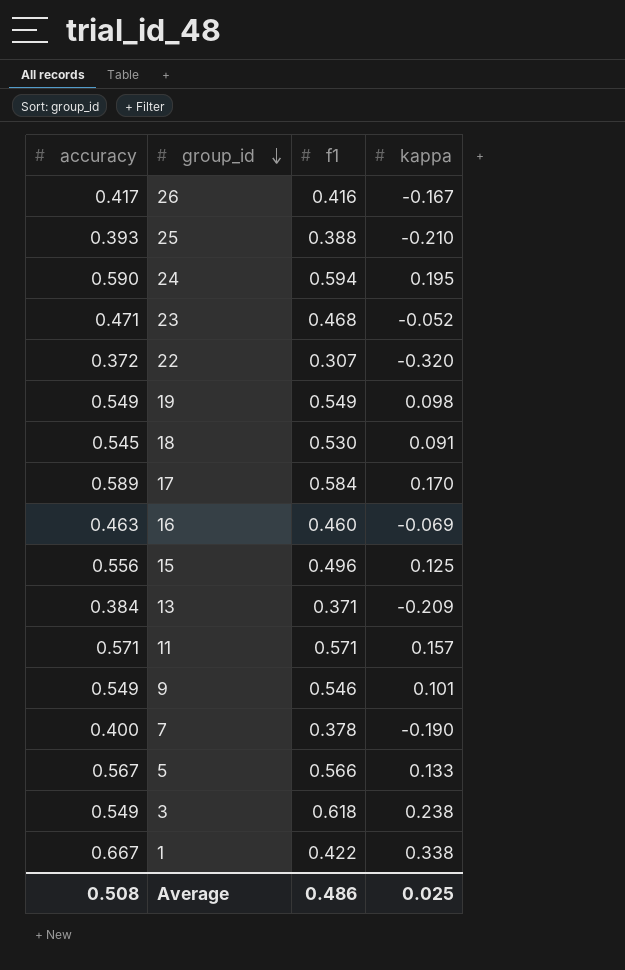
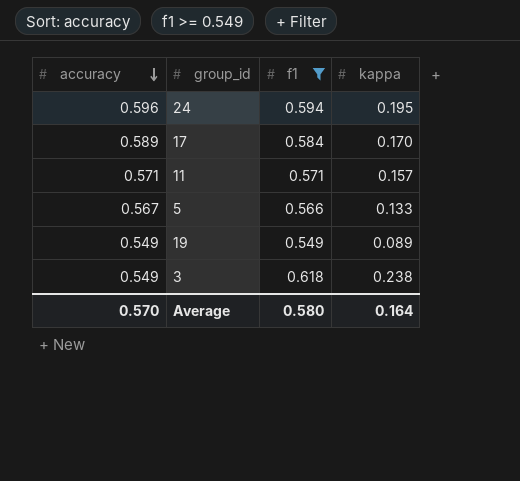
filter: none -> f1 >= 0.549
row order: group_id descending -> accuracy descending
24 | accuracy: 0.590 -> 0.596
19 | kappa: 0.098 -> 0.089
Average | accuracy: 0.508 -> 0.570
Average | f1: 0.486 -> 0.580
Average | kappa: 0.025 -> 0.164

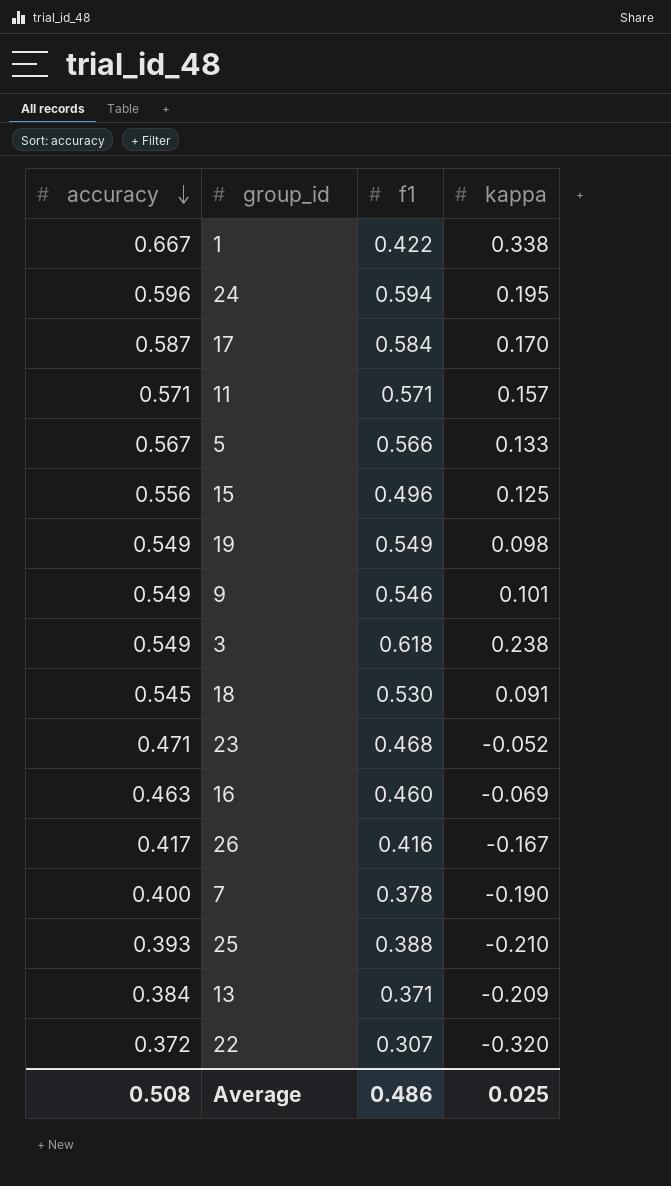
filter: f1 >= 0.549 -> none
17 | accuracy: 0.589 -> 0.587
19 | kappa: 0.089 -> 0.098
Average | accuracy: 0.570 -> 0.508
Average | f1: 0.580 -> 0.486
Average | kappa: 0.164 -> 0.025

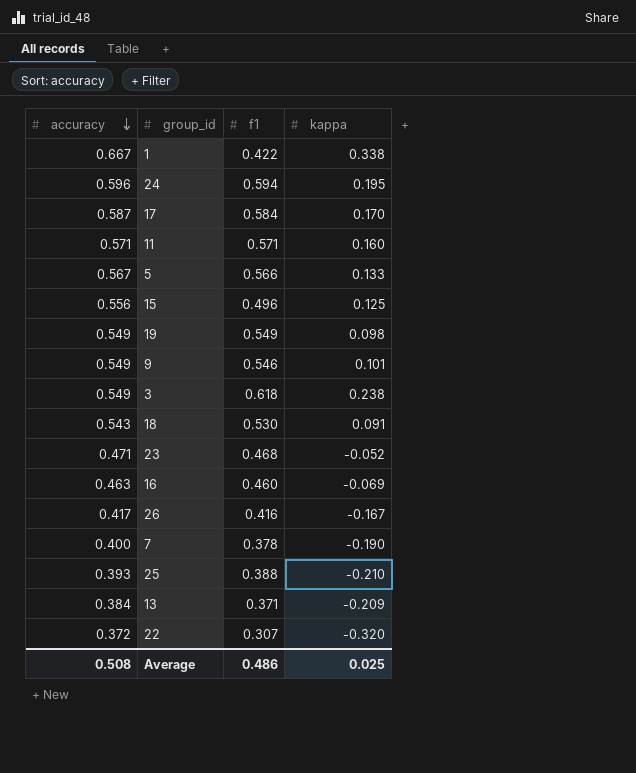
11 | kappa: 0.157 -> 0.160
18 | accuracy: 0.545 -> 0.543

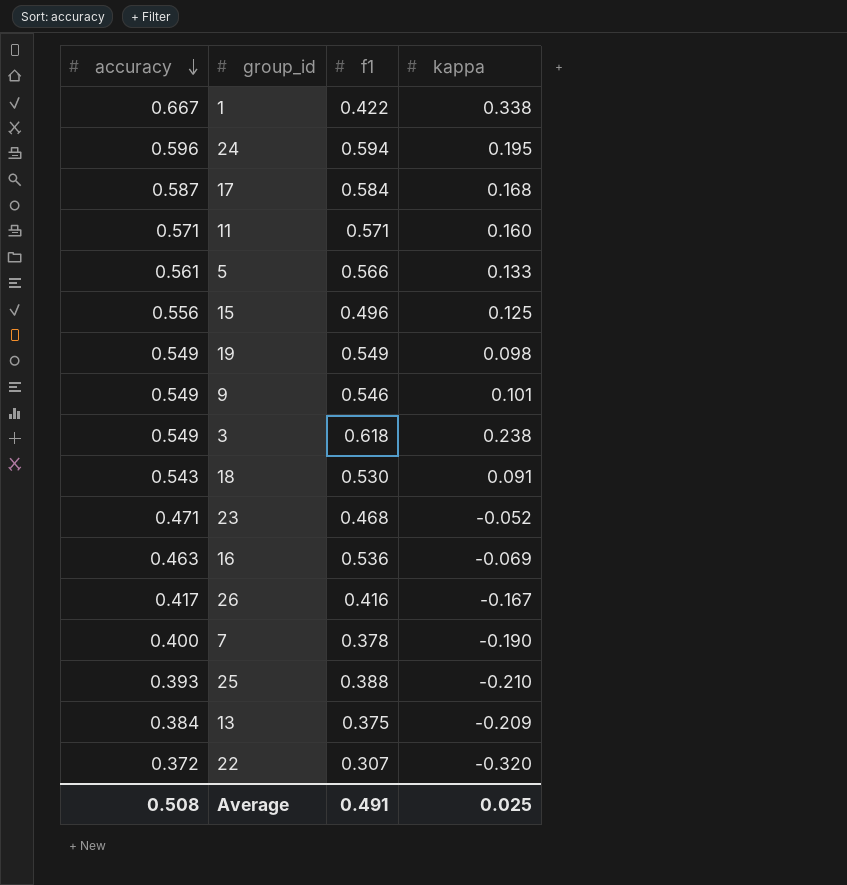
17 | kappa: 0.170 -> 0.168
5 | accuracy: 0.567 -> 0.561
16 | f1: 0.460 -> 0.536
13 | f1: 0.371 -> 0.375
Average | f1: 0.486 -> 0.491

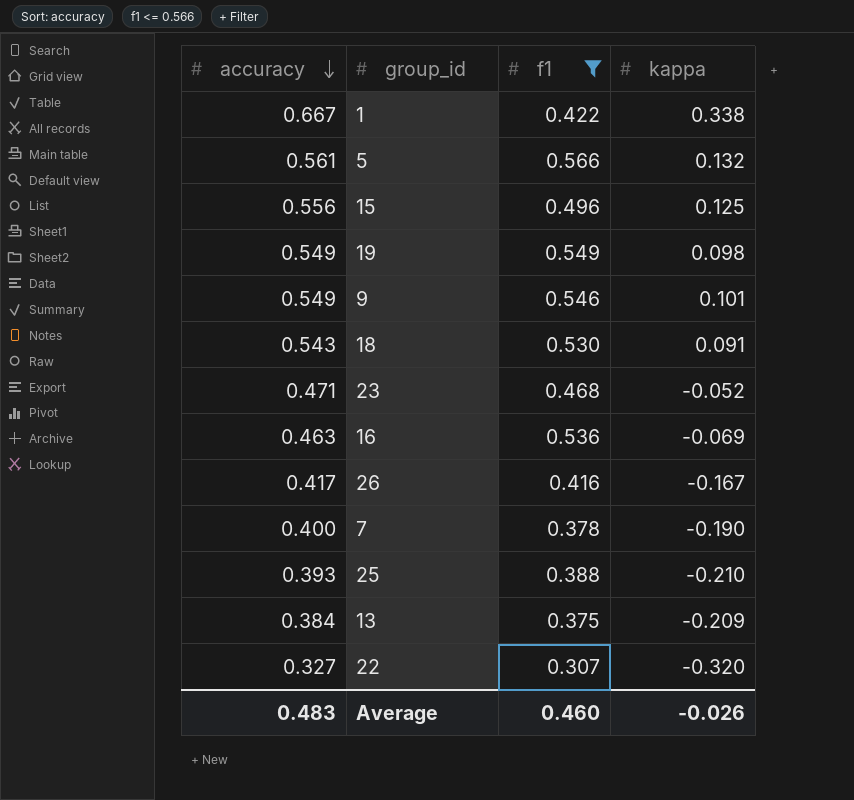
filter: none -> f1 <= 0.566
5 | kappa: 0.133 -> 0.132
22 | accuracy: 0.372 -> 0.327
Average | accuracy: 0.508 -> 0.483
Average | f1: 0.491 -> 0.460
Average | kappa: 0.025 -> -0.026

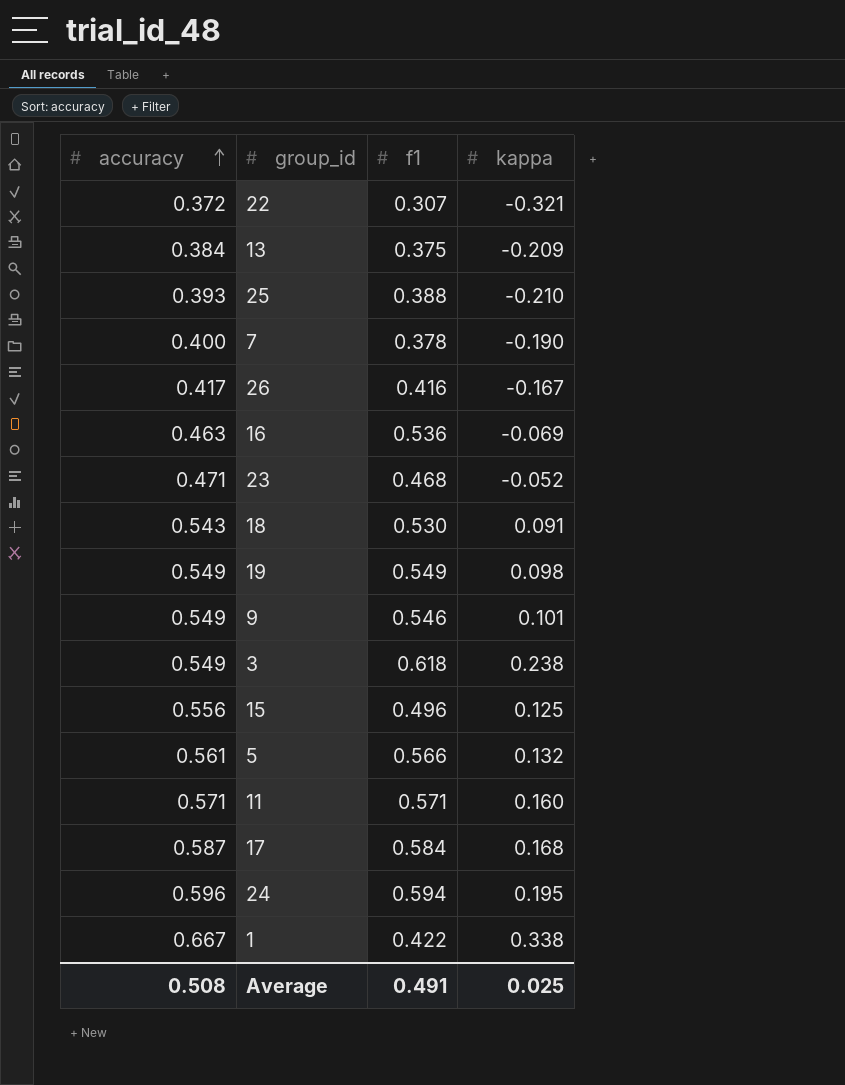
filter: f1 <= 0.566 -> none
row order: accuracy descending -> accuracy ascending
22 | accuracy: 0.327 -> 0.372
22 | kappa: -0.320 -> -0.321
Average | accuracy: 0.483 -> 0.508
Average | f1: 0.460 -> 0.491
Average | kappa: -0.026 -> 0.025

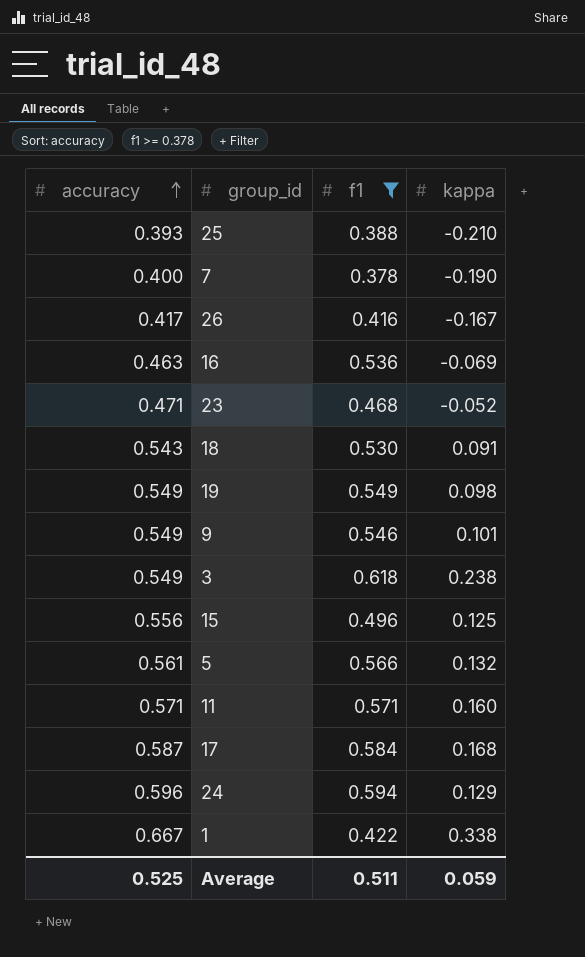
filter: none -> f1 >= 0.378
24 | kappa: 0.195 -> 0.129
Average | accuracy: 0.508 -> 0.525
Average | f1: 0.491 -> 0.511
Average | kappa: 0.025 -> 0.059

